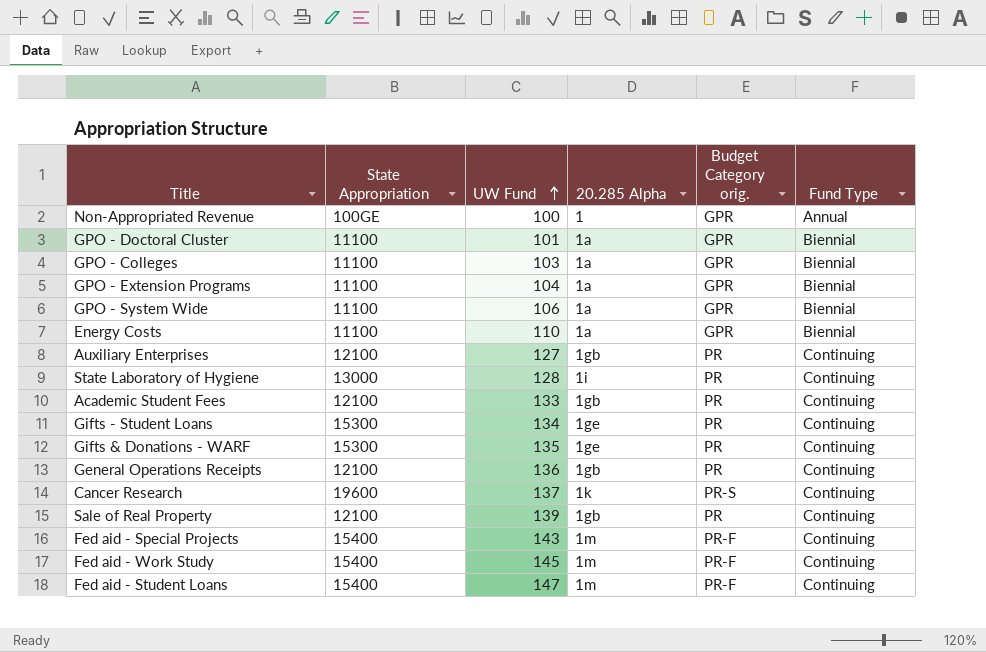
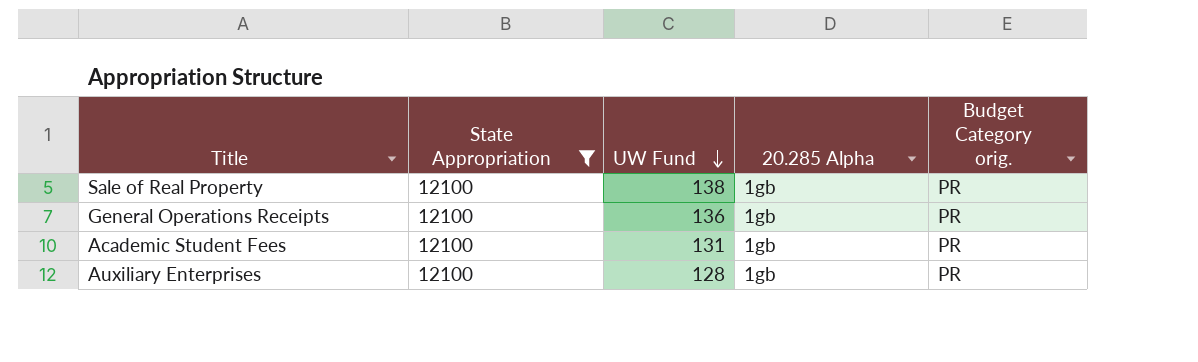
filter: none -> State Appropriation = 12100
row order: UW Fund ascending -> UW Fund descending
column Fund Type | position: 6 -> none
Sale of Real Property | UW Fund: 139 -> 138
Academic Student Fees | UW Fund: 133 -> 131
Auxiliary Enterprises | UW Fund: 127 -> 128

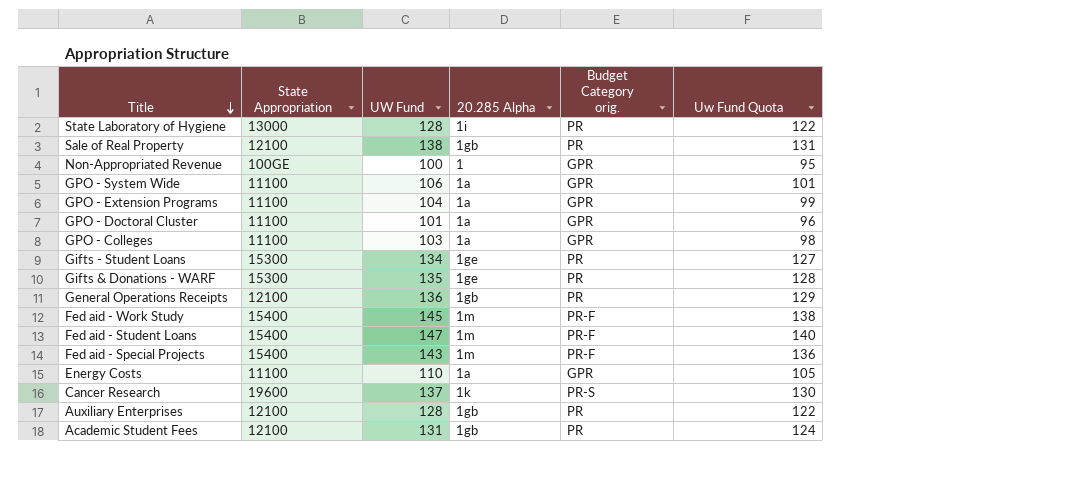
filter: State Appropriation = 12100 -> none
row order: UW Fund descending -> Title descending
column Uw Fund Quota | formula: none -> [UW Fund] * 0.95

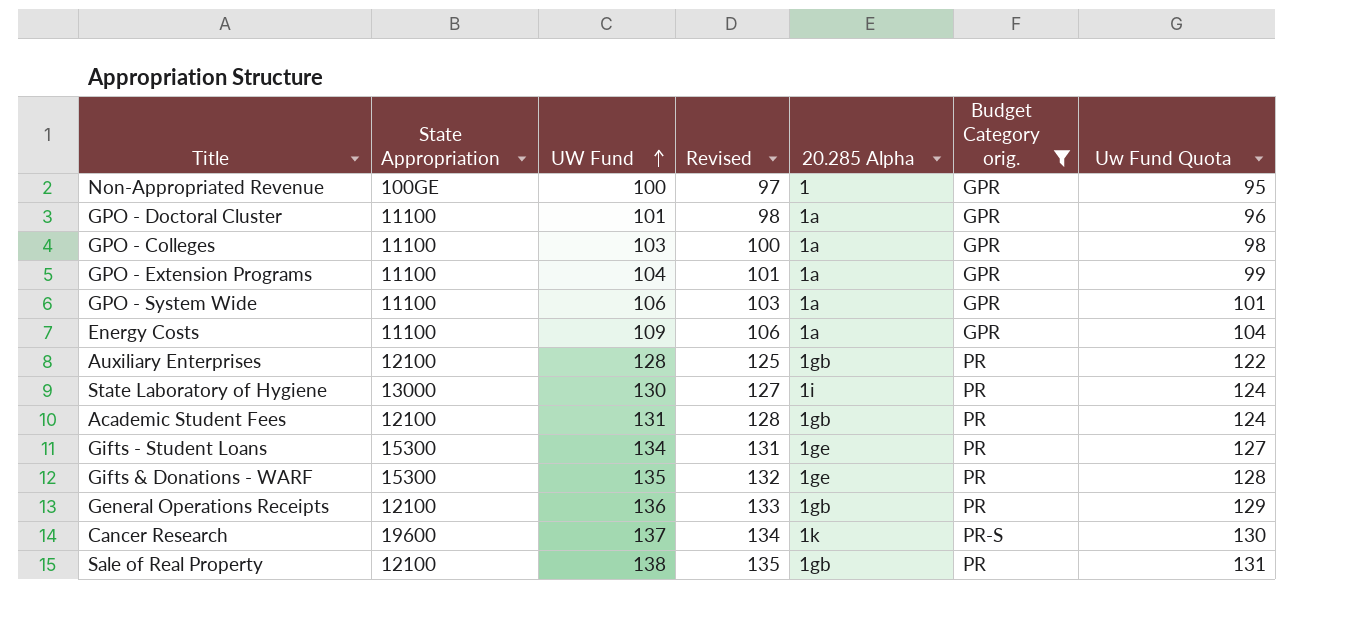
filter: none -> Budget Category orig. != PR-F
row order: Title descending -> UW Fund ascending
column Revised | formula: none -> [UW Fund] - 3
Energy Costs | UW Fund: 110 -> 109
Energy Costs | Uw Fund Quota: 105 -> 104
State Laboratory of Hygiene | UW Fund: 128 -> 130
State Laboratory of Hygiene | Uw Fund Quota: 122 -> 124

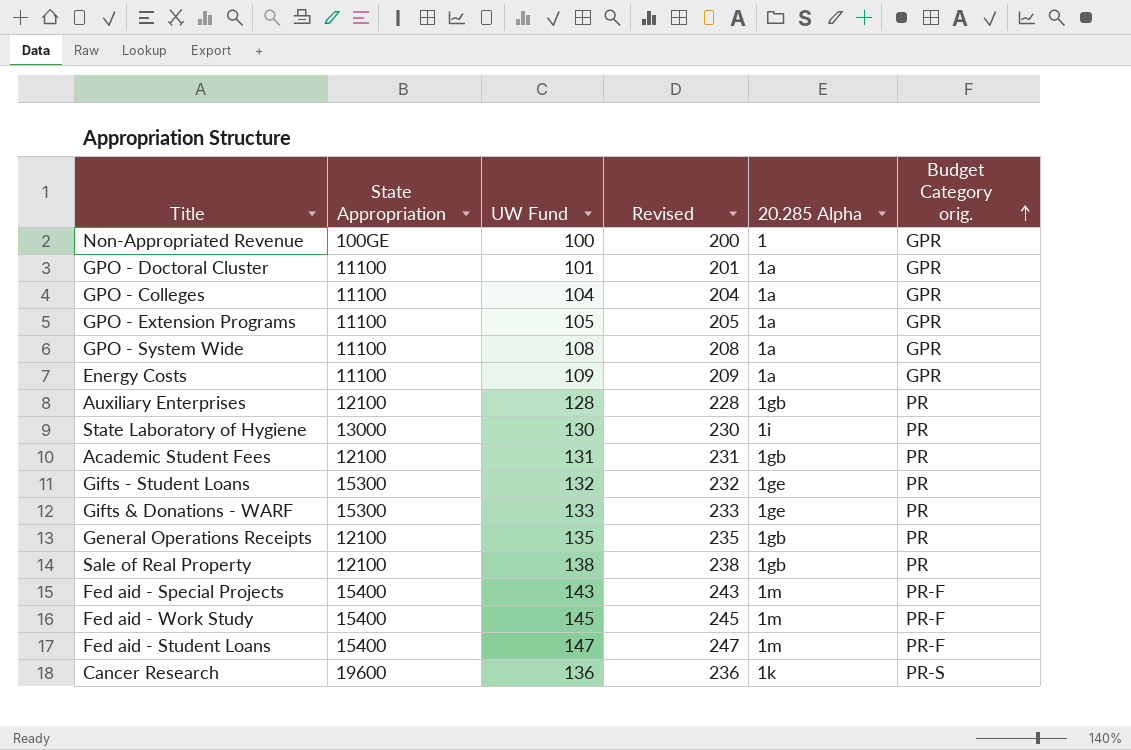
filter: Budget Category orig. != PR-F -> none
row order: UW Fund ascending -> Budget Category orig. ascending
column Uw Fund Quota | formula: [UW Fund] * 0.95 -> none
column Revised | formula: [UW Fund] - 3 -> [UW Fund] + 100
GPO - Colleges | UW Fund: 103 -> 104
GPO - Extension Programs | UW Fund: 104 -> 105
GPO - System Wide | UW Fund: 106 -> 108
Gifts - Student Loans | UW Fund: 134 -> 132
Gifts & Donations - WARF | UW Fund: 135 -> 133
General Operations Receipts | UW Fund: 136 -> 135
Cancer Research | UW Fund: 137 -> 136

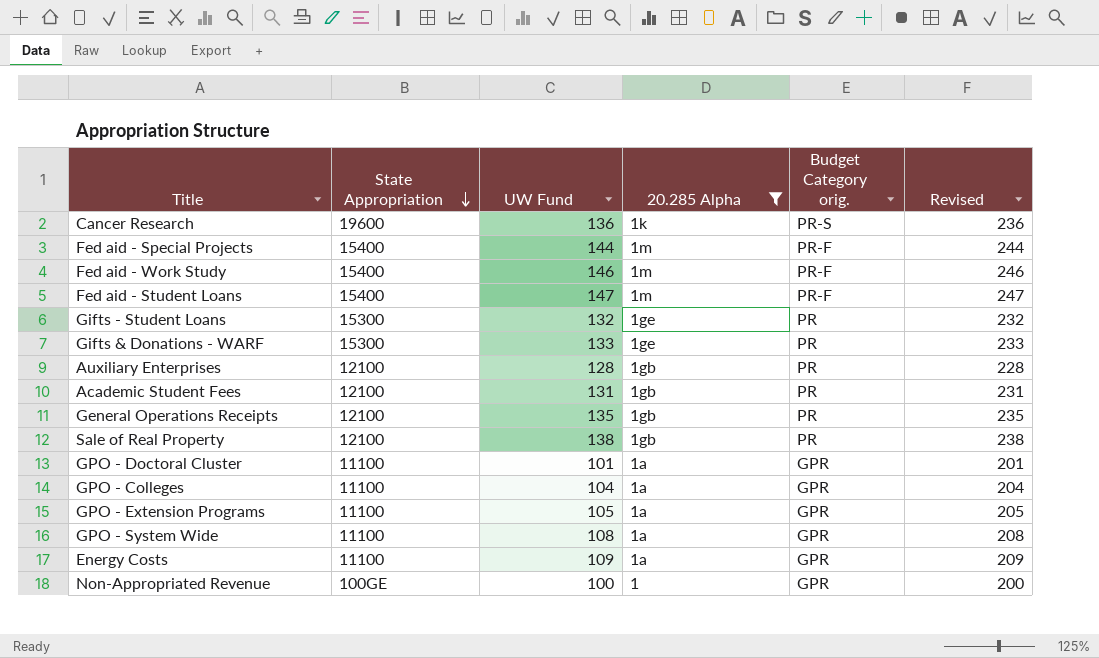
filter: none -> 20.285 Alpha != 1i
row order: Budget Category orig. ascending -> State Appropriation descending
column Revised | position: 4 -> 6
Fed aid - Special Projects | UW Fund: 143 -> 144
Fed aid - Special Projects | Revised: 243 -> 244
Fed aid - Work Study | UW Fund: 145 -> 146
Fed aid - Work Study | Revised: 245 -> 246

